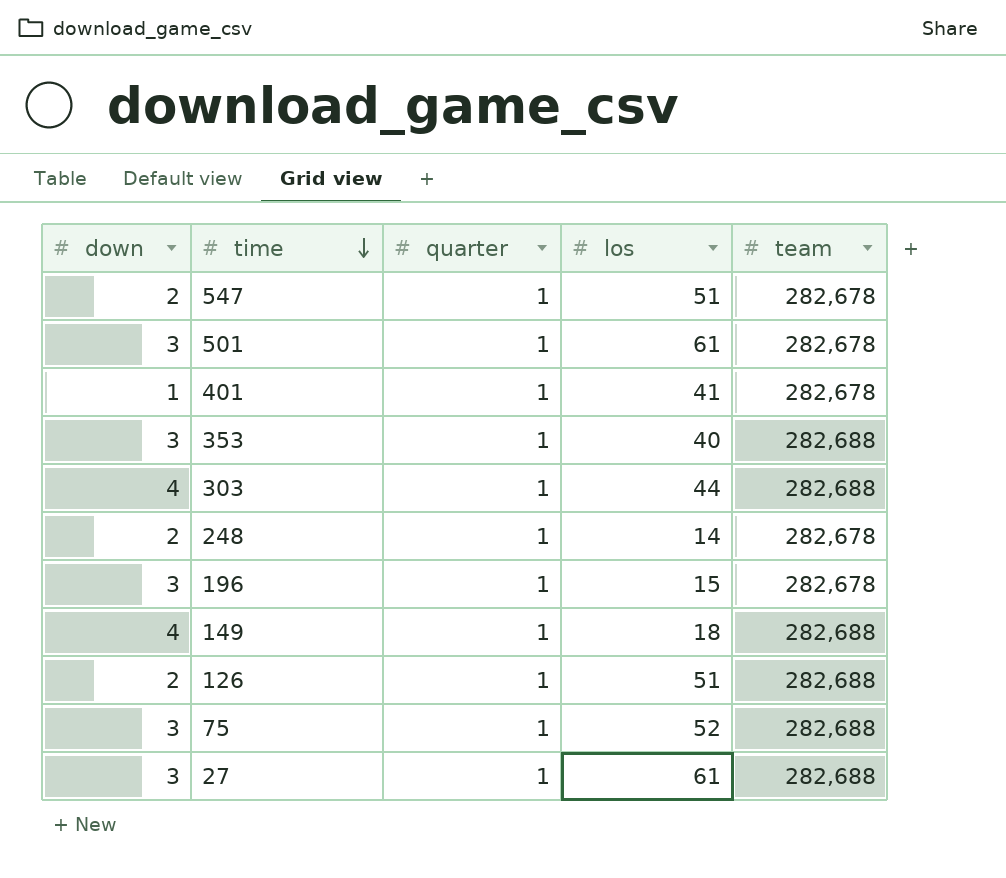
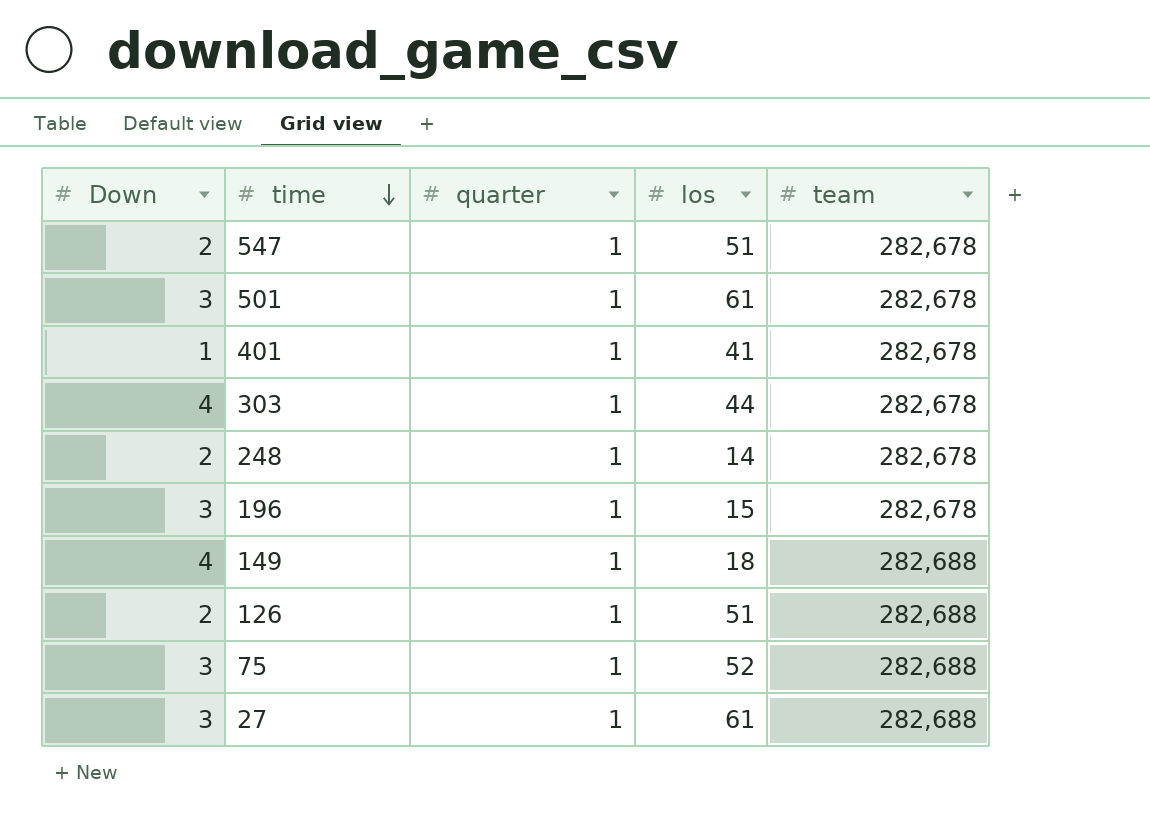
column name: down -> Down
row 353: 3 | 1 | 40 | 282,688 -> none
303 | team: 282,688 -> 282,678

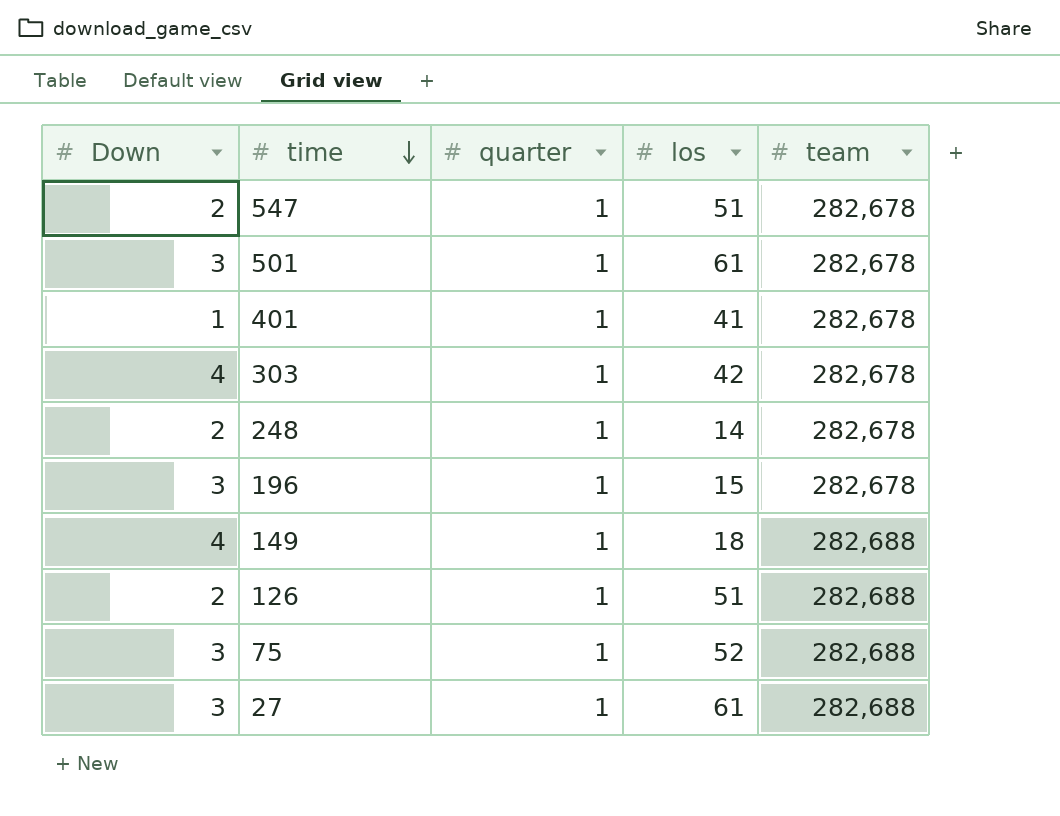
303 | los: 44 -> 42

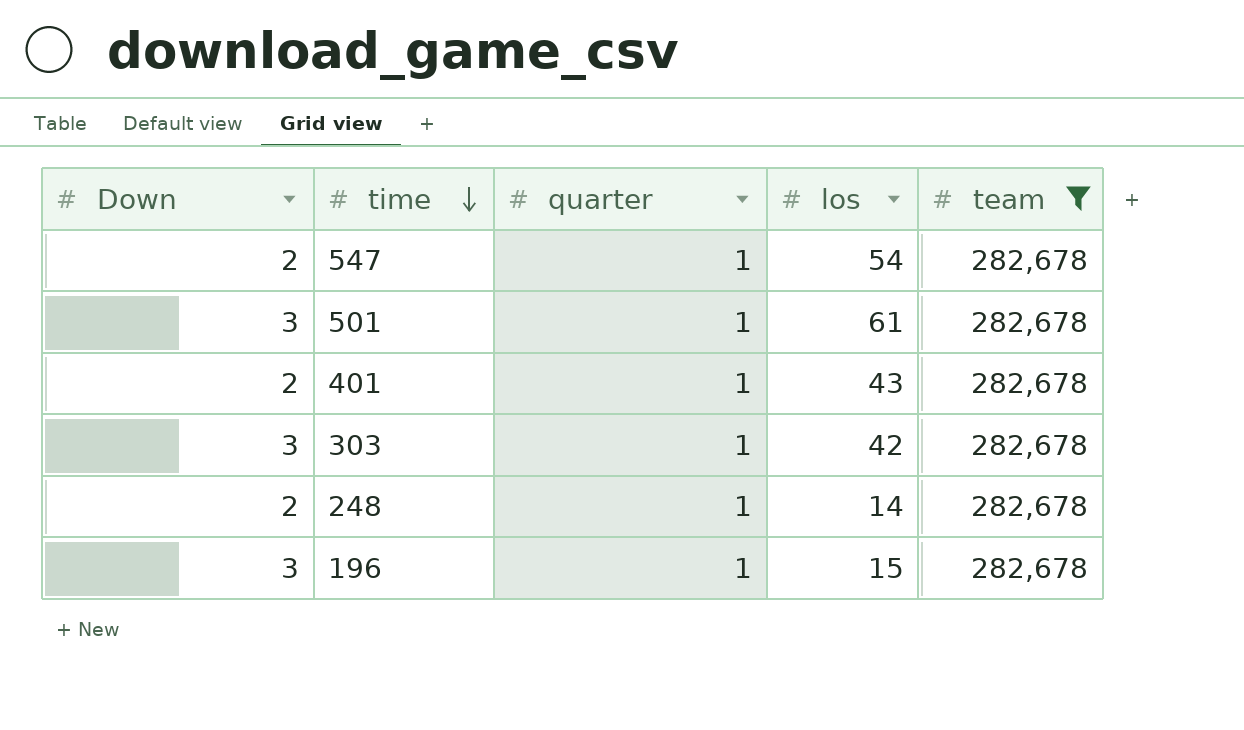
filter: none -> team = 282,678
547 | los: 51 -> 54
401 | Down: 1 -> 2
401 | los: 41 -> 43
303 | Down: 4 -> 3

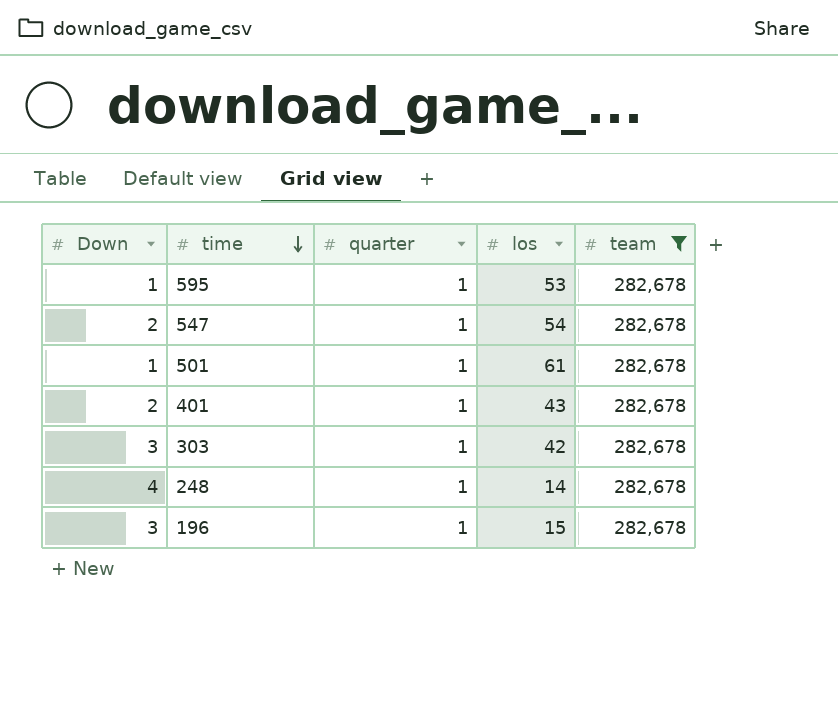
row 595: none -> 1 | 1 | 53 | 282,678
501 | Down: 3 -> 1
248 | Down: 2 -> 4

